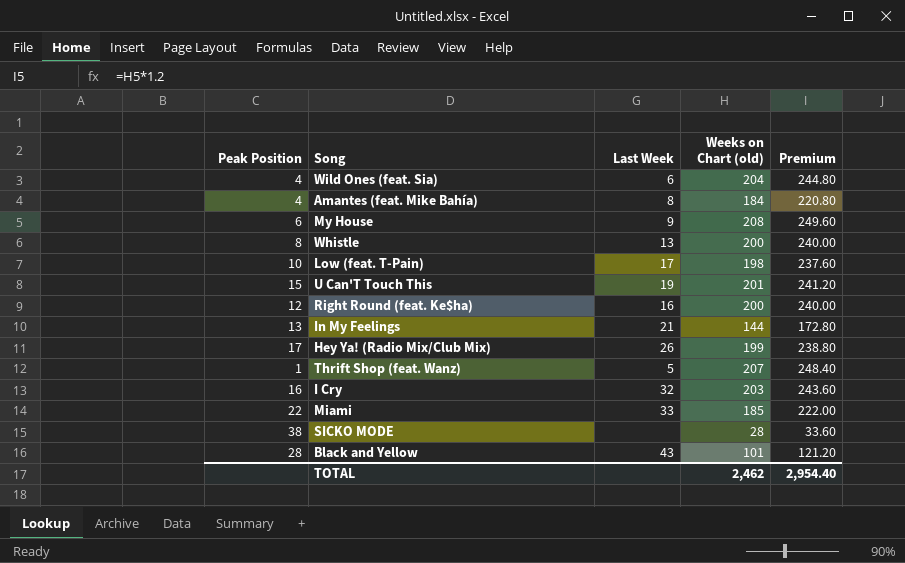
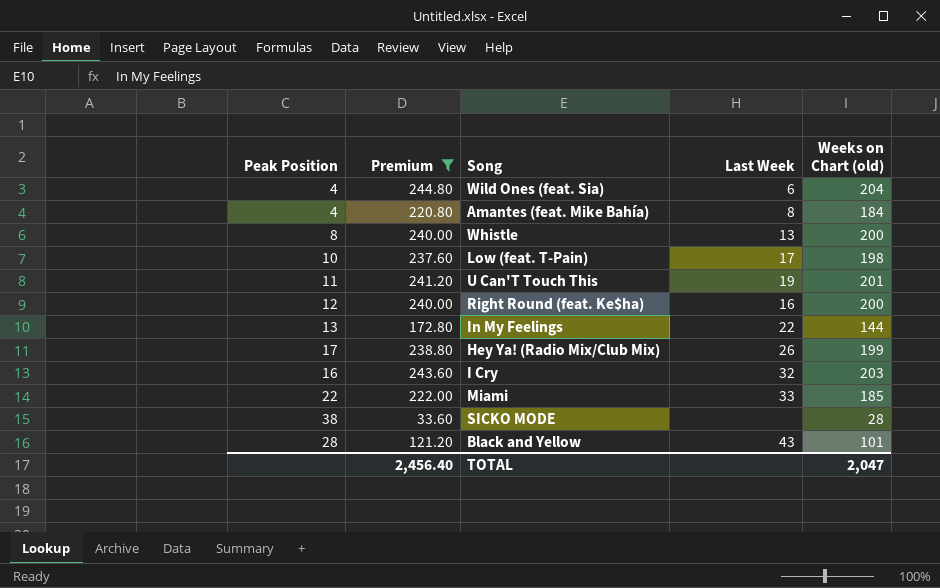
filter: none -> Premium <= 244.80
column Premium | position: 5 -> 2
U Can'T Touch This | Peak Position: 15 -> 11
In My Feelings | Last Week: 21 -> 22
TOTAL | Premium: 2,954.40 -> 2,456.40
TOTAL | Weeks on Chart (old): 2,462 -> 2,047

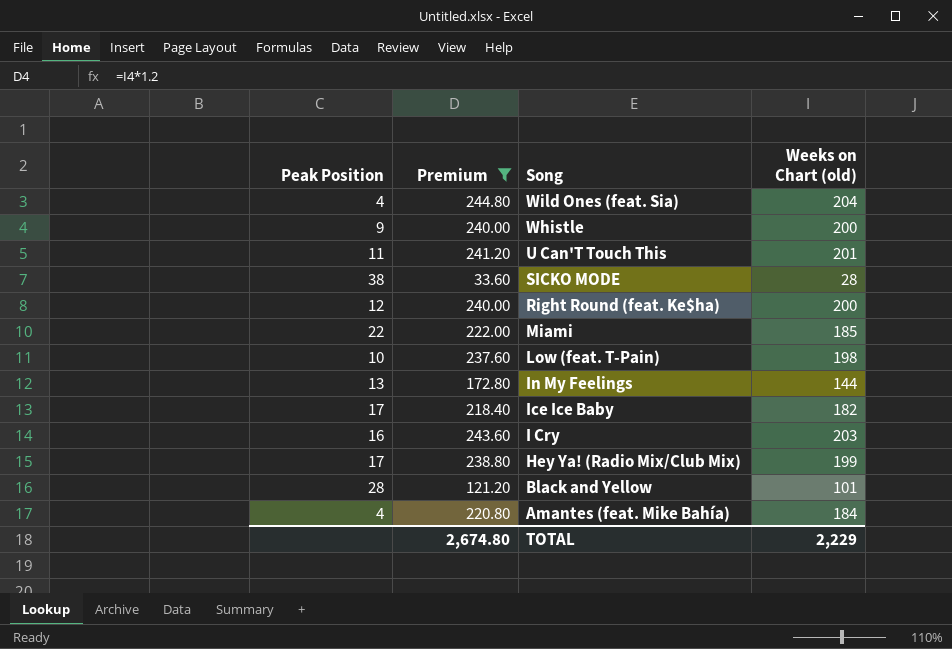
row order: none -> Song descending
column Last Week | position: 4 -> none
Whistle | Peak Position: 8 -> 9
row Ice Ice Baby: none -> 17 | 218.40 | 182
TOTAL | Premium: 2,456.40 -> 2,674.80
TOTAL | Weeks on Chart (old): 2,047 -> 2,229

